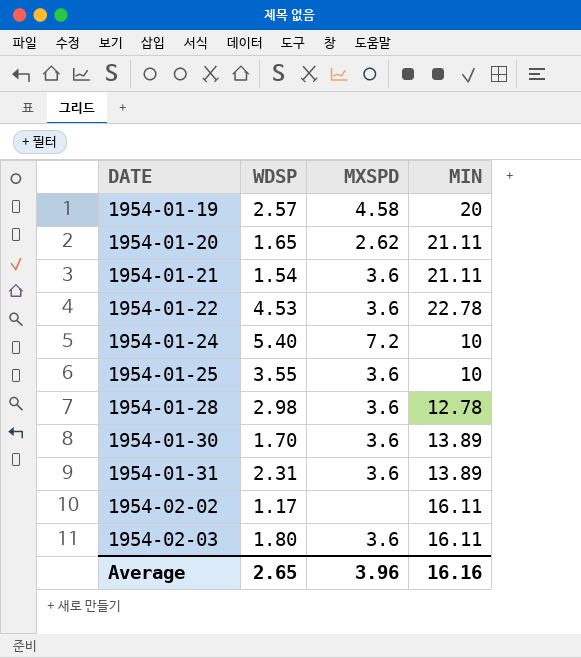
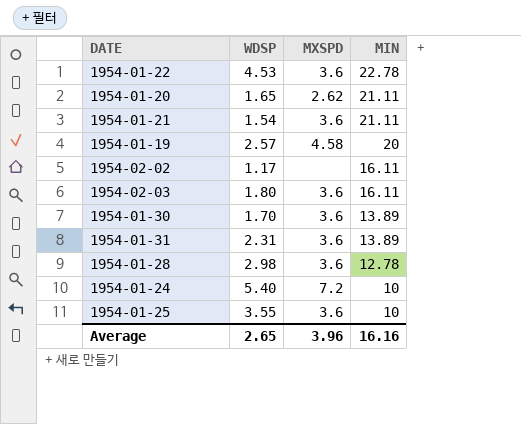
row order: DATE ascending -> MIN descending

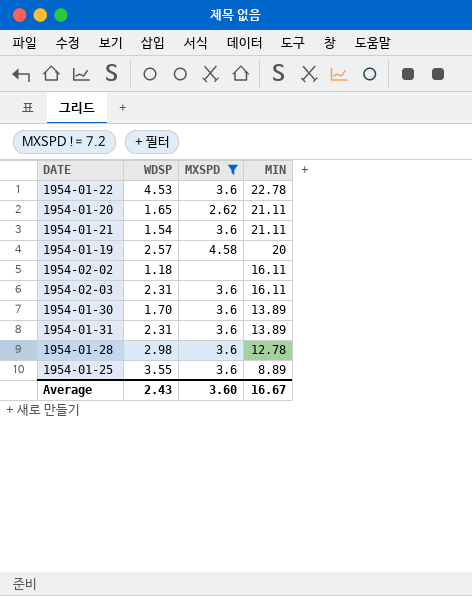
filter: none -> MXSPD != 7.2
1954-02-02 | WDSP: 1.17 -> 1.18
1954-02-03 | WDSP: 1.80 -> 2.31
1954-01-25 | MIN: 10 -> 8.89
Average | WDSP: 2.65 -> 2.43
Average | MXSPD: 3.96 -> 3.60
Average | MIN: 16.16 -> 16.67

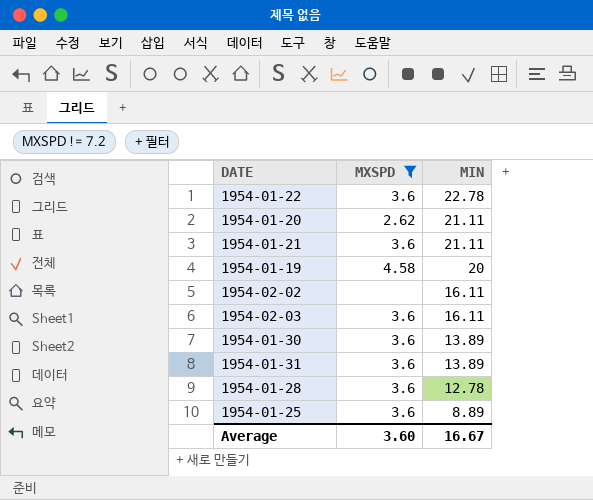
column WDSP | position: 2 -> none

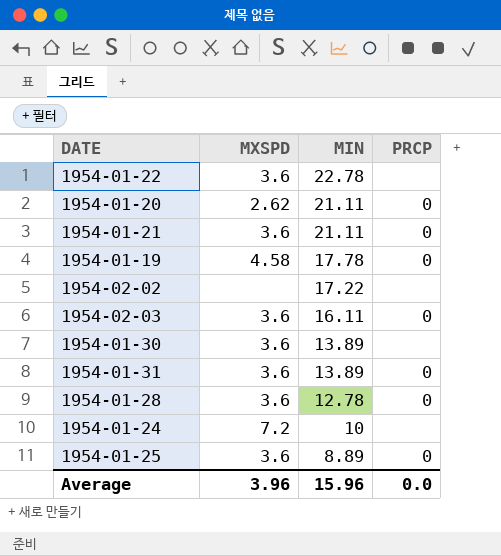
filter: MXSPD != 7.2 -> none
column PRCP | position: none -> 4
1954-01-19 | MIN: 20 -> 17.78
1954-02-02 | MIN: 16.11 -> 17.22
Average | MXSPD: 3.60 -> 3.96
Average | MIN: 16.67 -> 15.96

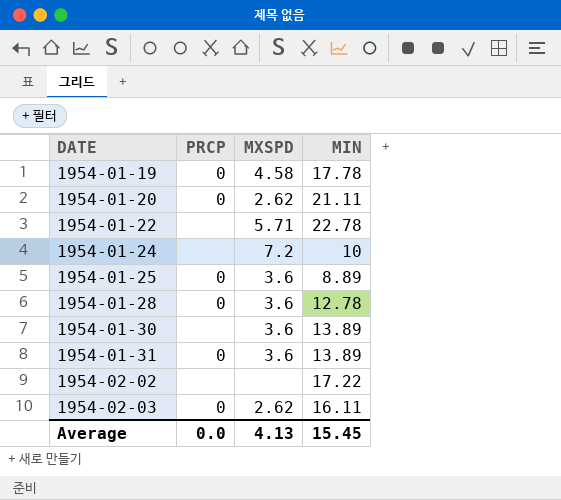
row order: MIN descending -> DATE ascending
column PRCP | position: 4 -> 2
row 1954-01-21: 3.6 | 21.11 | 0 -> none
1954-01-22 | MXSPD: 3.6 -> 5.71
1954-02-03 | MXSPD: 3.6 -> 2.62
Average | MXSPD: 3.96 -> 4.13
Average | MIN: 15.96 -> 15.45

